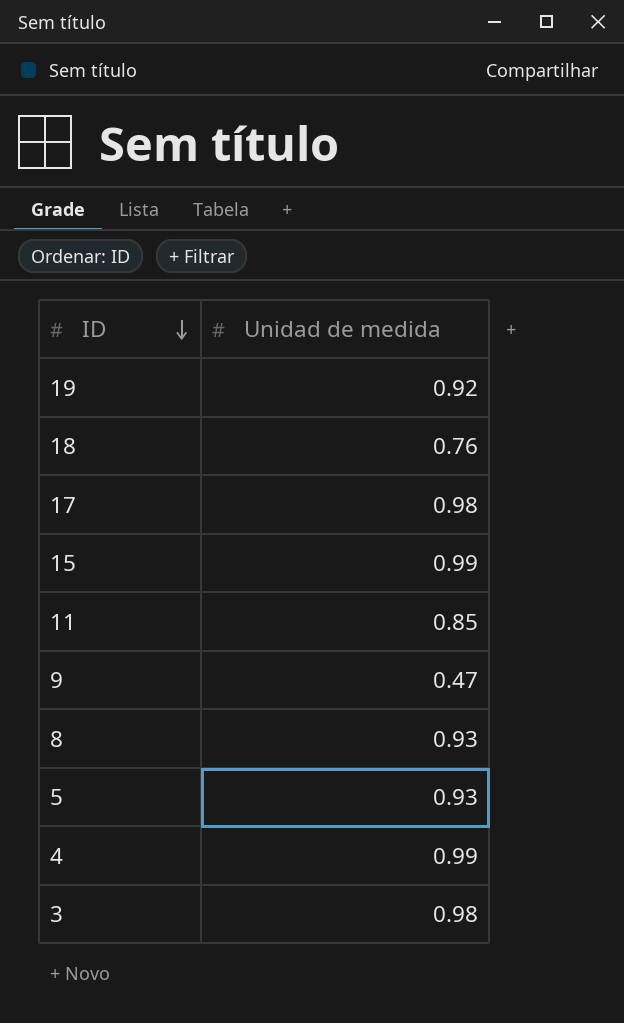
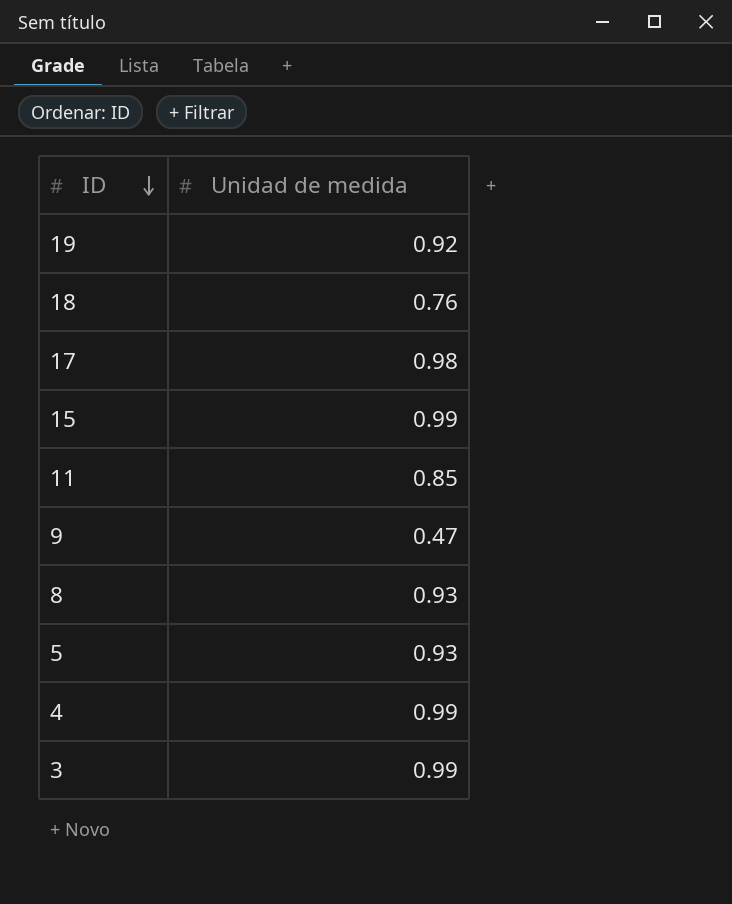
3 | Unidad de medida: 0.98 -> 0.99

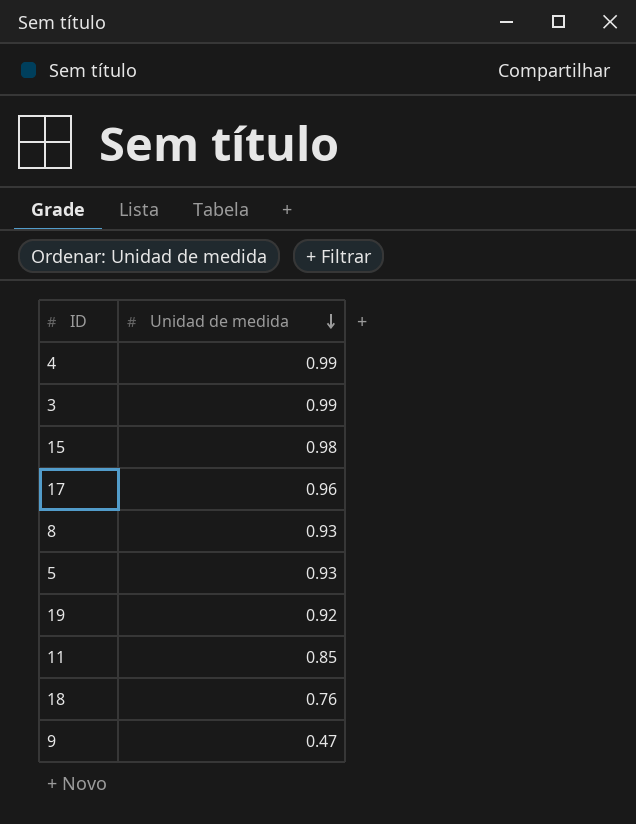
row order: ID descending -> Unidad de medida descending
15 | Unidad de medida: 0.99 -> 0.98
17 | Unidad de medida: 0.98 -> 0.96

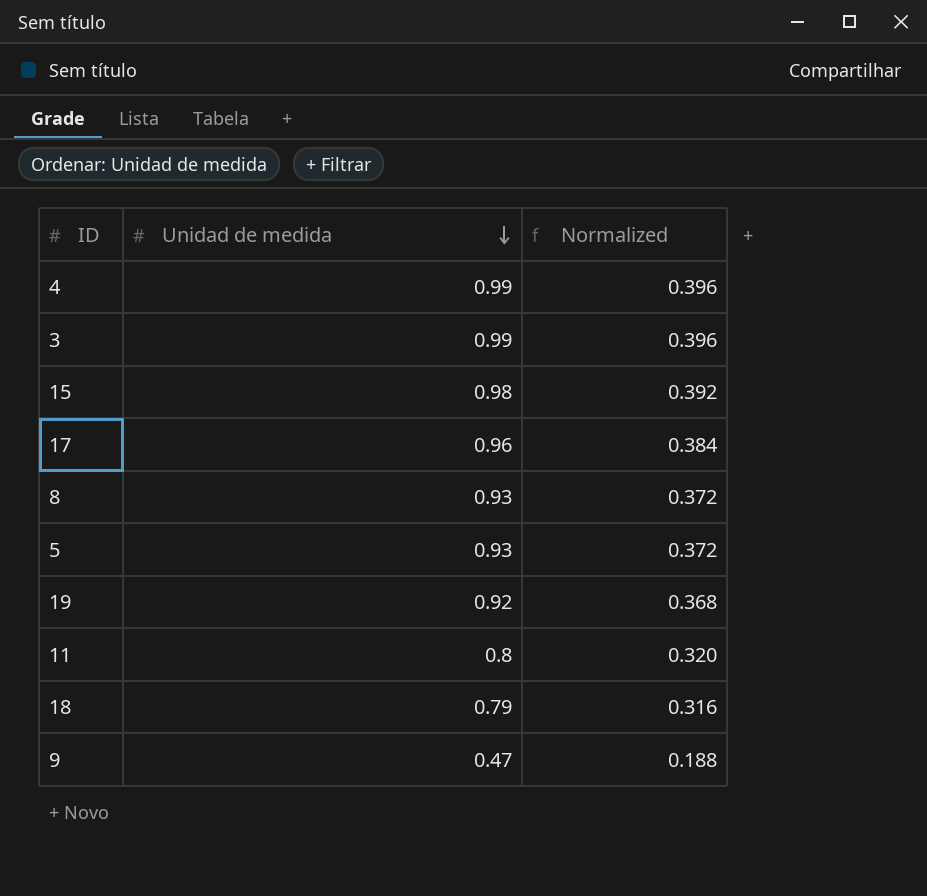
column Normalized | formula: none -> [Unidad de medida] * 0.4
11 | Unidad de medida: 0.85 -> 0.8
18 | Unidad de medida: 0.76 -> 0.79

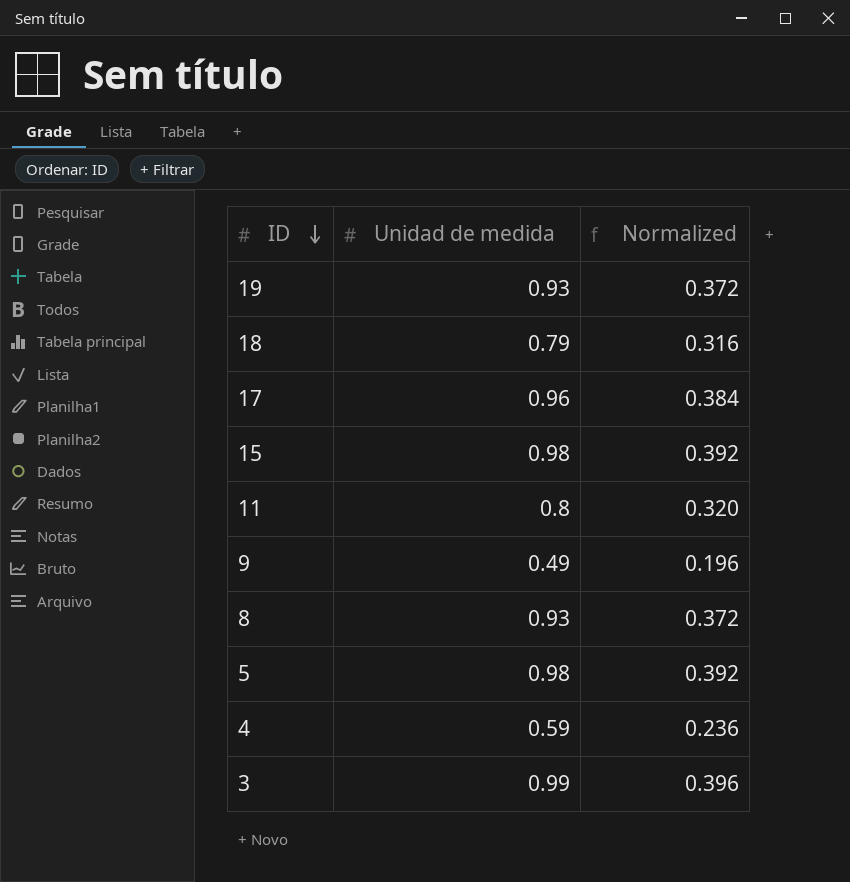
row order: Unidad de medida descending -> ID descending
19 | Unidad de medida: 0.92 -> 0.93
19 | Normalized: 0.368 -> 0.372
9 | Unidad de medida: 0.47 -> 0.49
9 | Normalized: 0.188 -> 0.196
5 | Unidad de medida: 0.93 -> 0.98
5 | Normalized: 0.372 -> 0.392
4 | Unidad de medida: 0.99 -> 0.59
4 | Normalized: 0.396 -> 0.236

